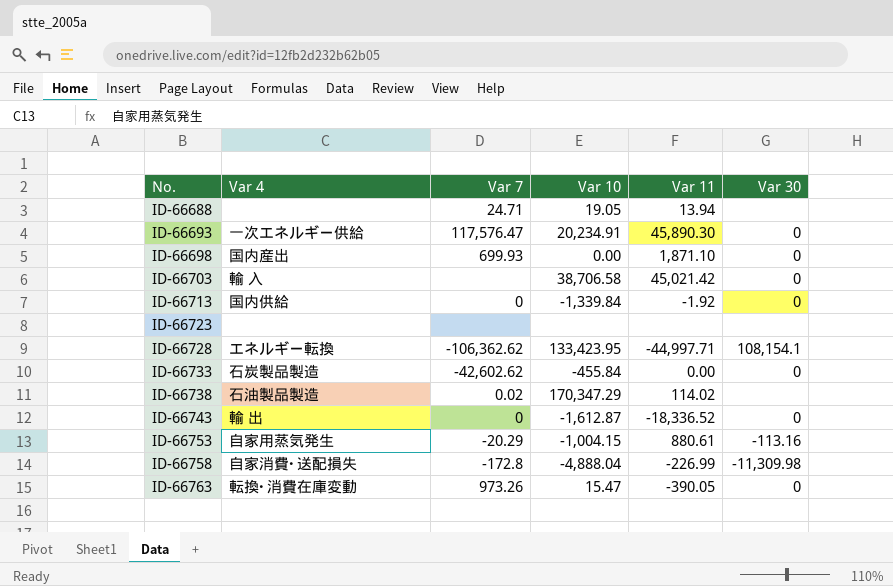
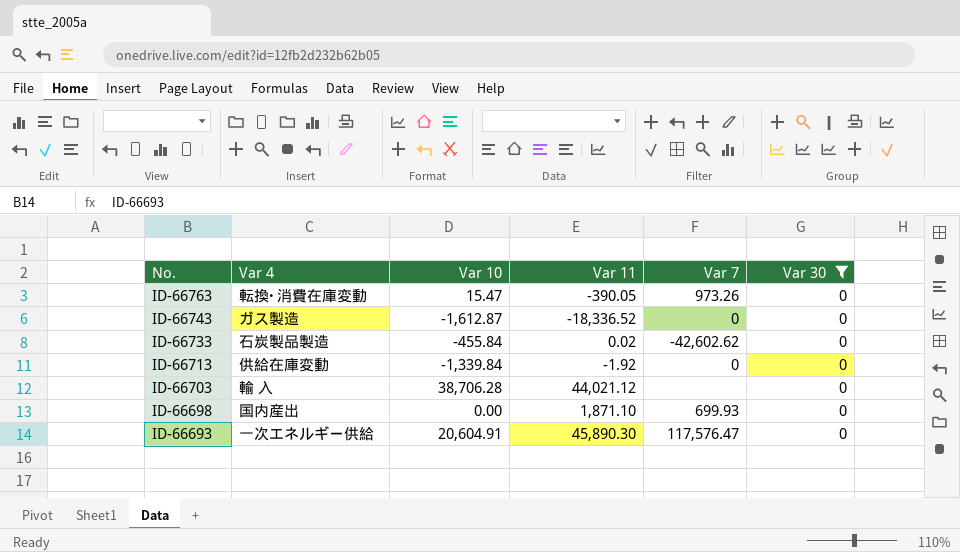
filter: none -> Var 30 = 0
row order: No. ascending -> No. descending
column Var 7 | position: 3 -> 5
ID-66743 | Var 4: 輸 出 -> ガス製造
ID-66733 | Var 11: 0.00 -> 0.02
ID-66713 | Var 4: 国内供給 -> 供給在庫変動
ID-66703 | Var 10: 38,706.58 -> 38,706.28
ID-66703 | Var 11: 45,021.42 -> 44,021.12
ID-66693 | Var 10: 20,234.91 -> 20,604.91

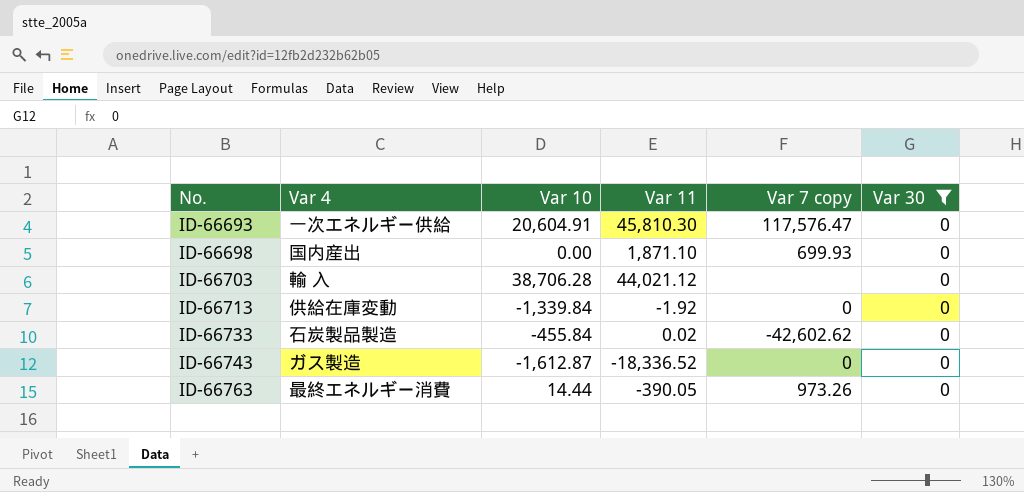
row order: No. descending -> No. ascending
column name: Var 7 -> Var 7 copy
ID-66693 | Var 11: 45,890.30 -> 45,810.30
ID-66763 | Var 4: 転換･消費在庫変動 -> 最終エネルギー消費
ID-66763 | Var 10: 15.47 -> 14.44

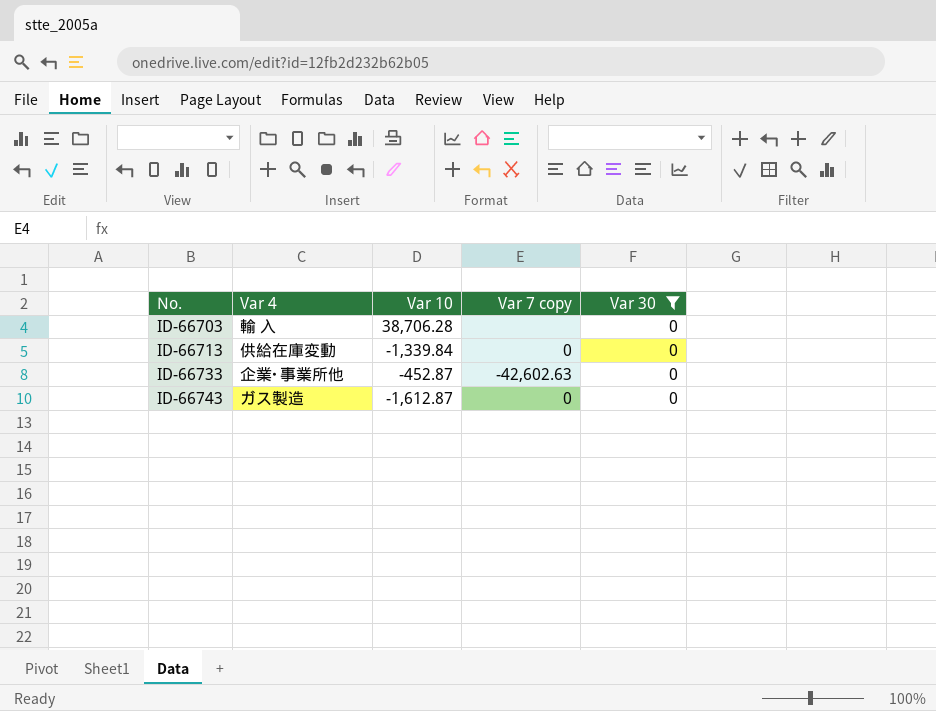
column Var 11 | position: 4 -> none
row ID-66693: 一次エネルギー供給 | 20,604.91 | 45,810.30 | 117,576.47 | 0 -> none
row ID-66698: 国内産出 | 0.00 | 1,871.10 | 699.93 | 0 -> none
row ID-66763: 最終エネルギー消費 | 14.44 | -390.05 | 973.26 | 0 -> none
ID-66733 | Var 4: 石炭製品製造 -> 企業･事業所他
ID-66733 | Var 10: -455.84 -> -452.87
ID-66733 | Var 7 copy: -42,602.62 -> -42,602.63

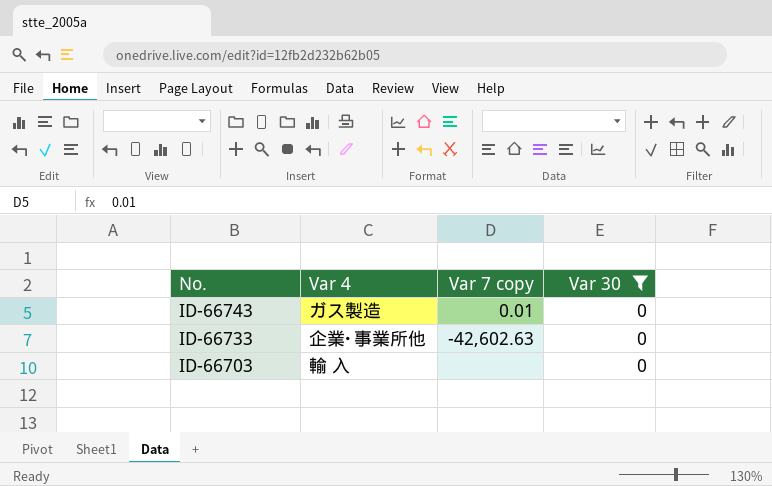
row order: No. ascending -> No. descending
column Var 10 | position: 3 -> none
row ID-66713: 供給在庫変動 | -1,339.84 | 0 | 0 -> none
ID-66743 | Var 7 copy: 0 -> 0.01

